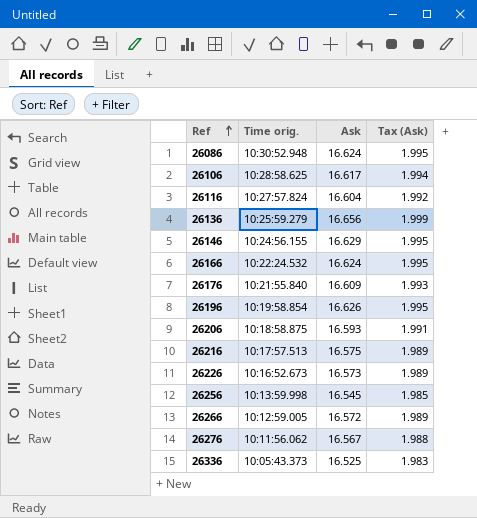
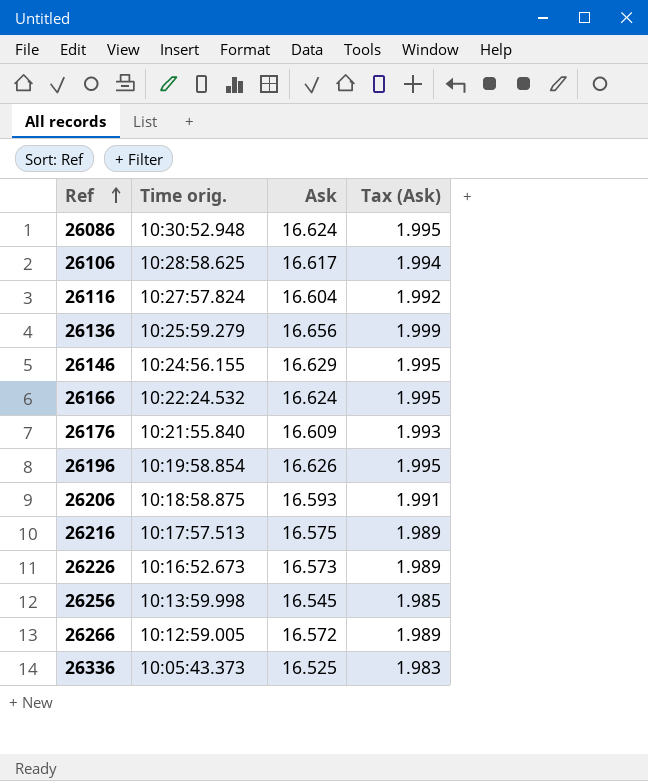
row 26276: 10:11:56.062 | 16.567 | 1.988 -> none

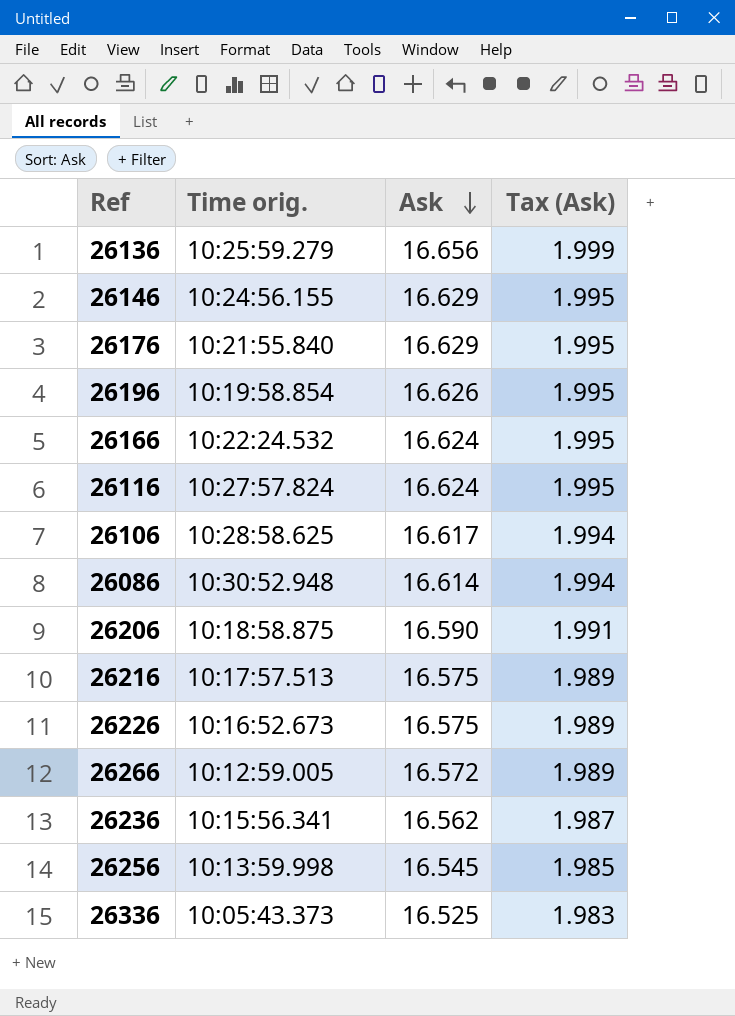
row order: Ref ascending -> Ask descending
26176 | Ask: 16.609 -> 16.629
26176 | Tax (Ask): 1.993 -> 1.995
26116 | Ask: 16.604 -> 16.624
26116 | Tax (Ask): 1.992 -> 1.995
26086 | Ask: 16.624 -> 16.614
26086 | Tax (Ask): 1.995 -> 1.994
26206 | Ask: 16.593 -> 16.590
26226 | Ask: 16.573 -> 16.575
row 26236: none -> 10:15:56.341 | 16.562 | 1.987

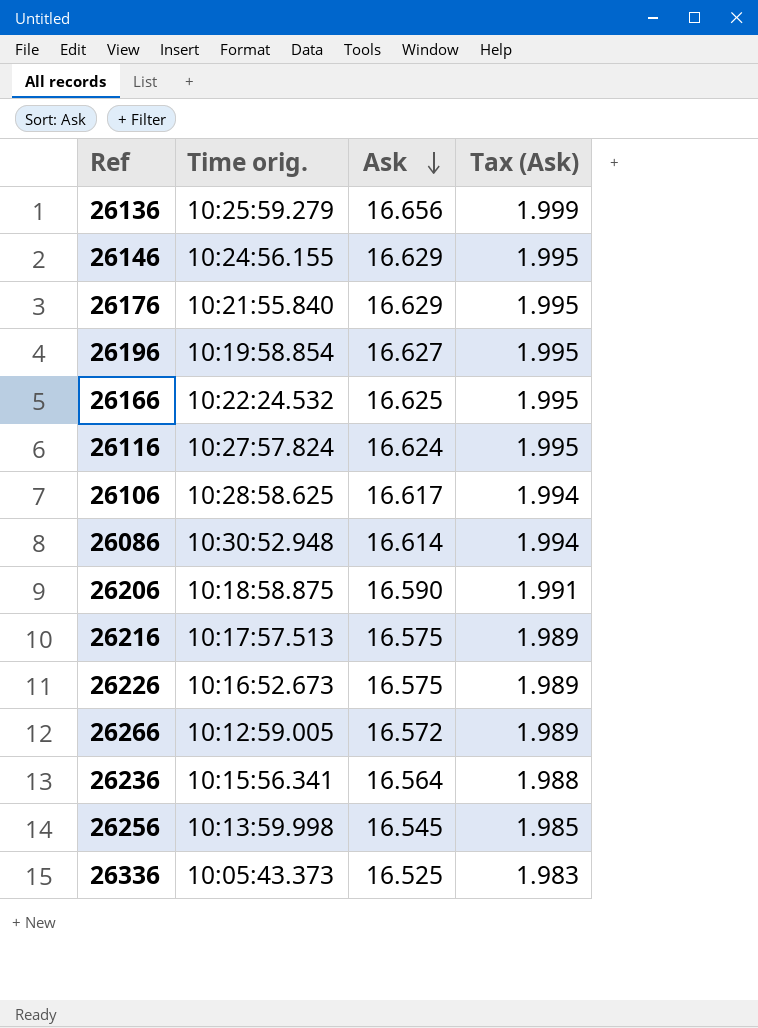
26196 | Ask: 16.626 -> 16.627
26166 | Ask: 16.624 -> 16.625
26236 | Ask: 16.562 -> 16.564
26236 | Tax (Ask): 1.987 -> 1.988

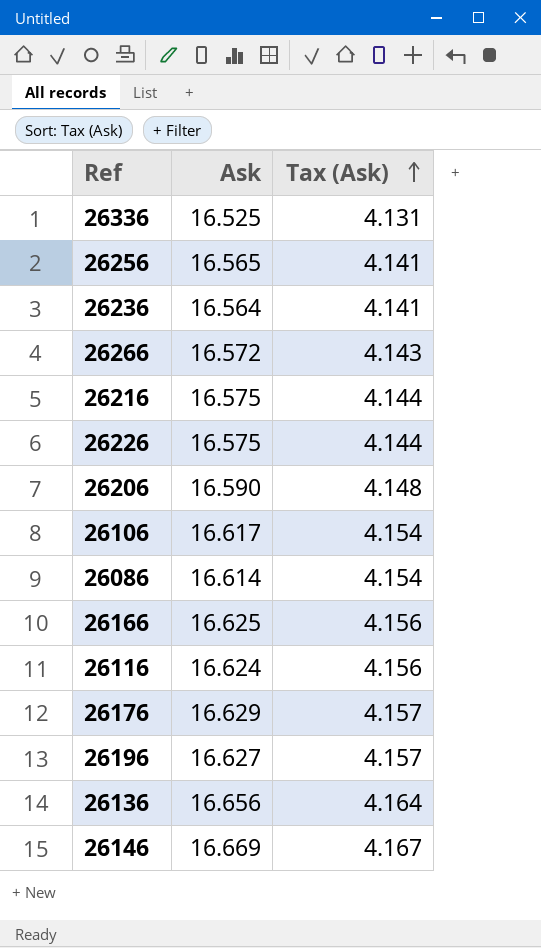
row order: Ask descending -> Tax (Ask) ascending
column Time orig. | position: 2 -> none
column Tax (Ask) | formula: [Ask] * 0.12 -> [Ask] * 0.25
26256 | Ask: 16.545 -> 16.565
26146 | Ask: 16.629 -> 16.669

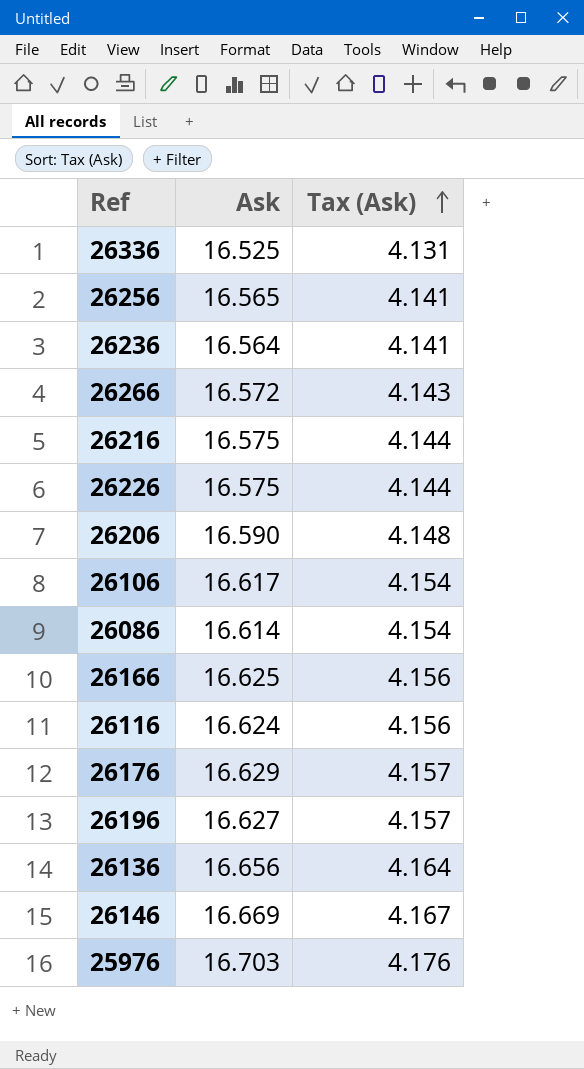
row 25976: none -> 16.703 | 4.176

